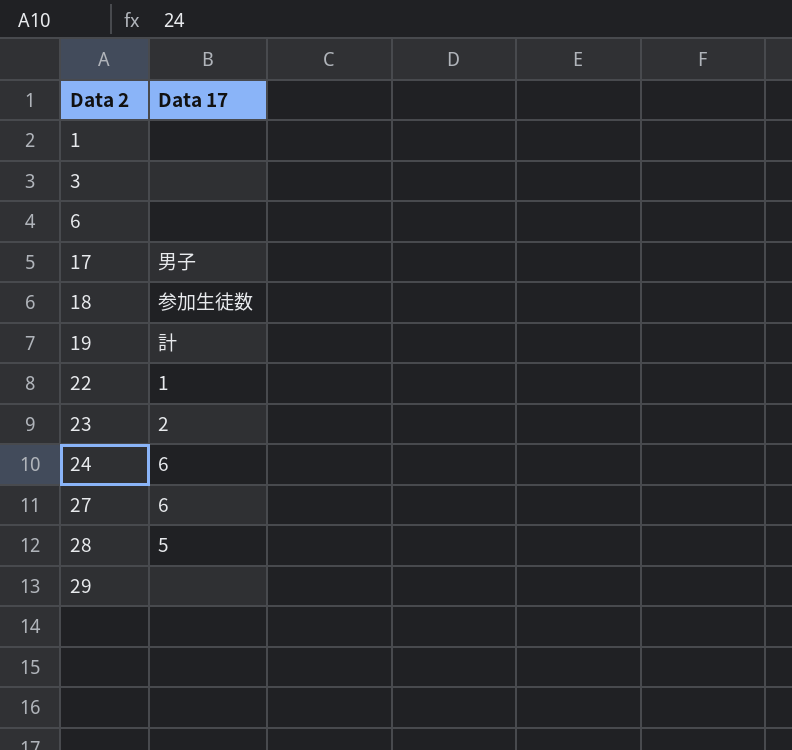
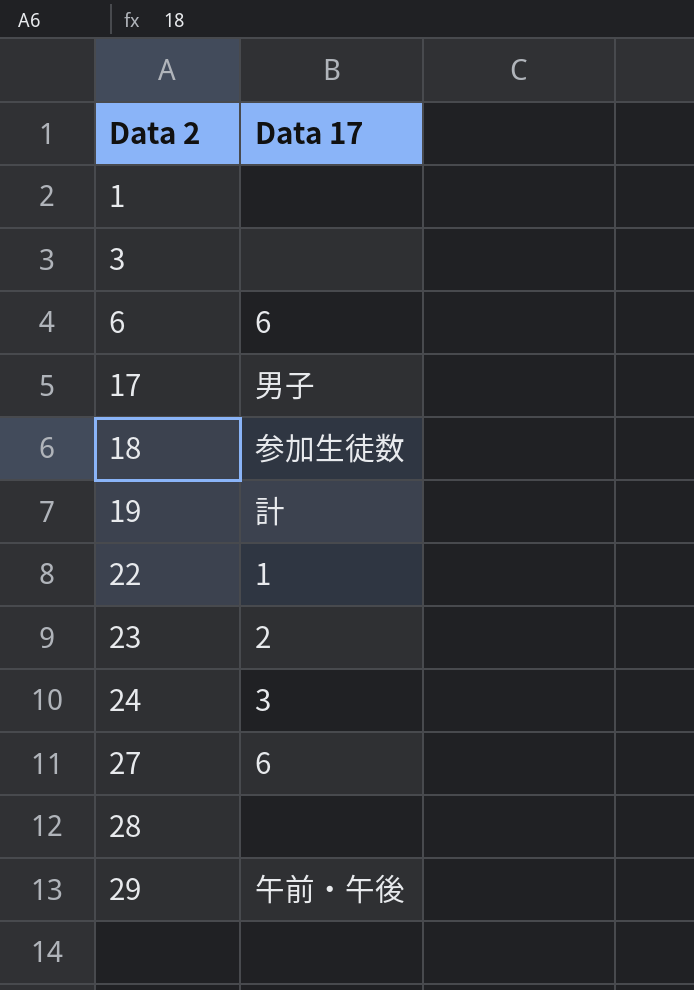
6 | Data 17: none -> 6
24 | Data 17: 6 -> 3
28 | Data 17: 5 -> none
29 | Data 17: none -> 午前・午後

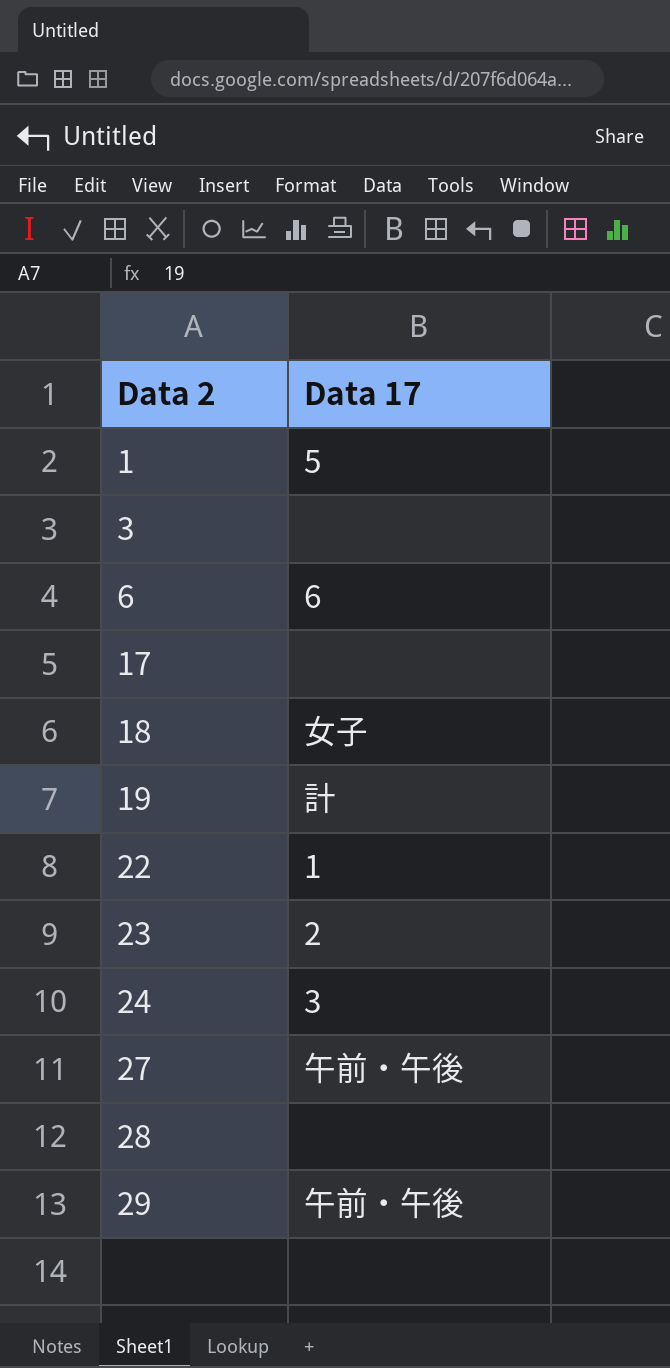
1 | Data 17: none -> 5
17 | Data 17: 男子 -> none
18 | Data 17: 参加生徒数 -> 女子
27 | Data 17: 6 -> 午前・午後

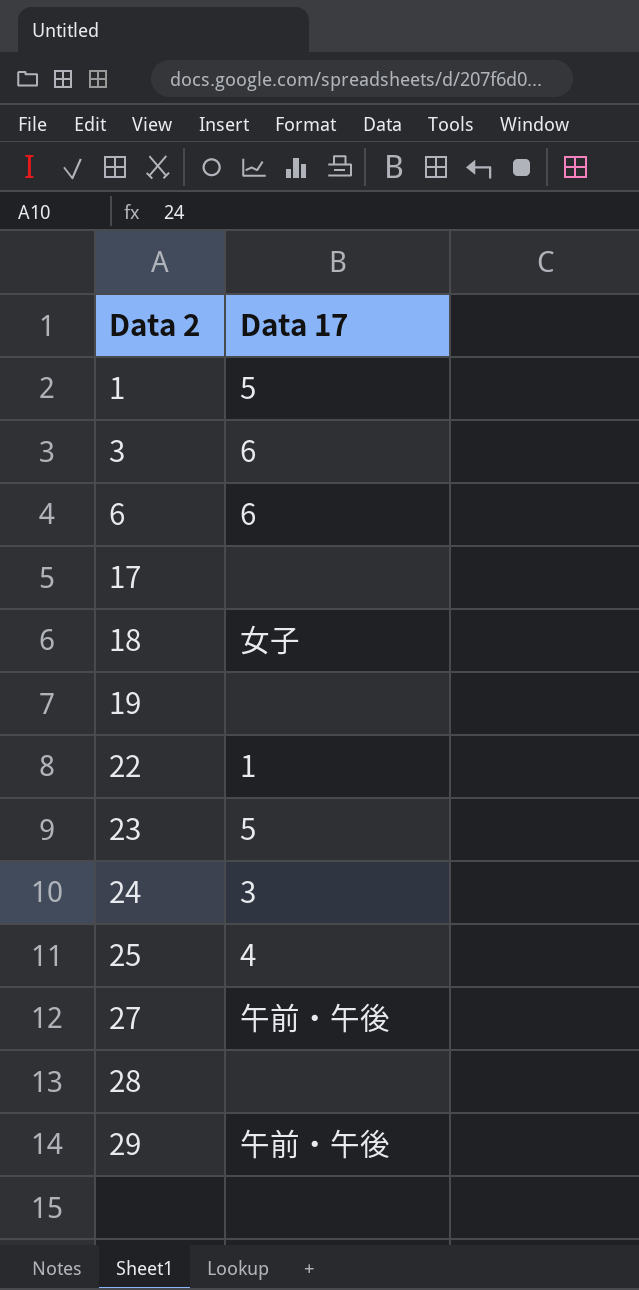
3 | Data 17: none -> 6
19 | Data 17: 計 -> none
23 | Data 17: 2 -> 5
row 25: none -> 4

